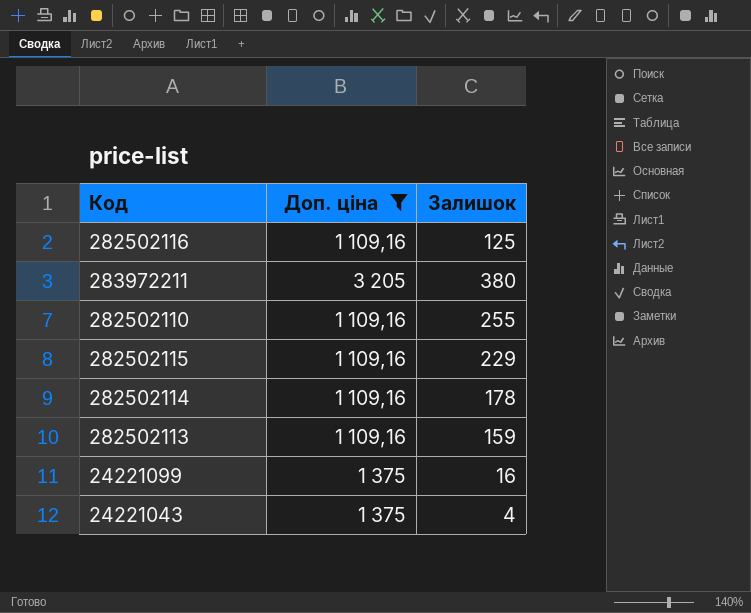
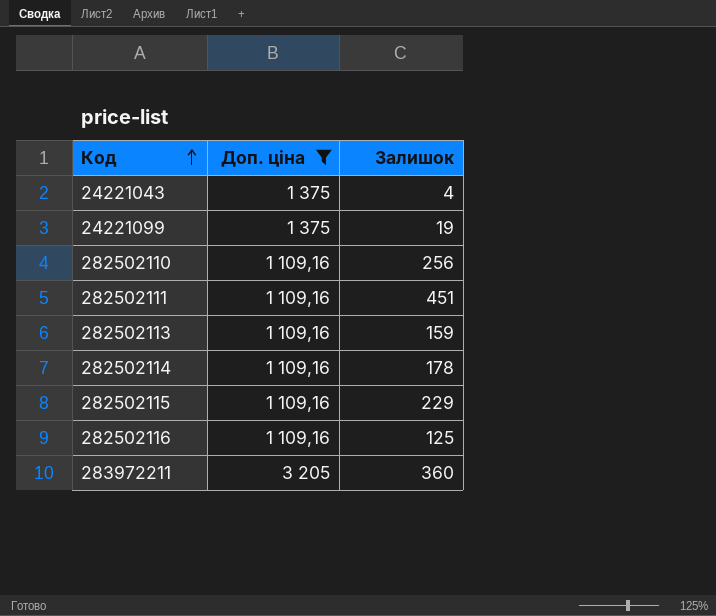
row order: none -> Код ascending
24221099 | Залишок: 16 -> 19
282502110 | Залишок: 255 -> 256
row 282502111: none -> 1 109,16 | 451
283972211 | Залишок: 380 -> 360

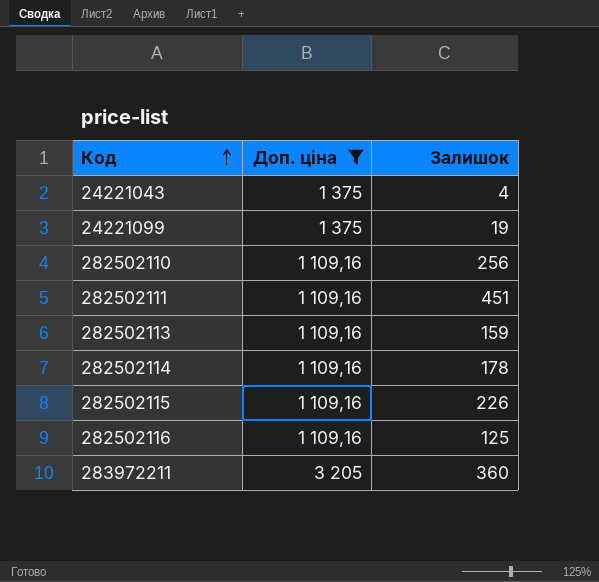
282502115 | Залишок: 229 -> 226

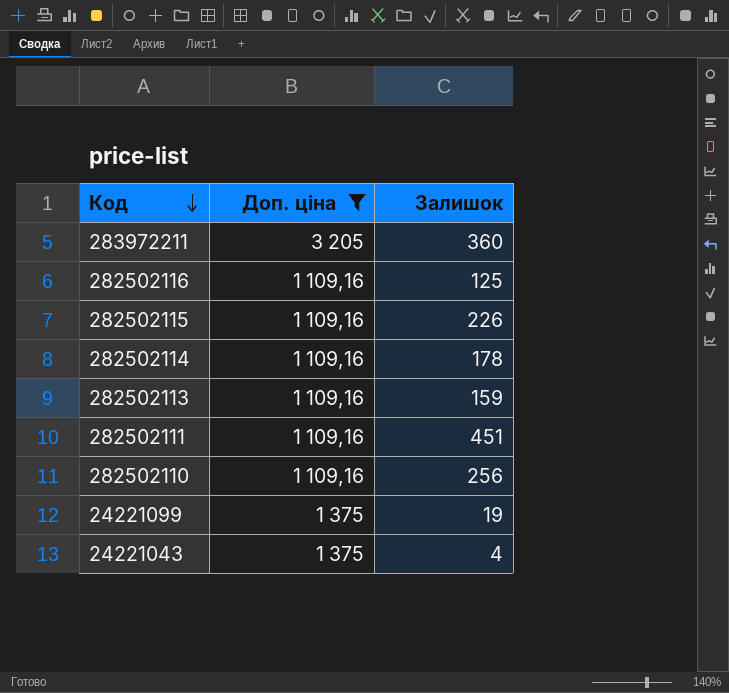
row order: Код ascending -> Код descending

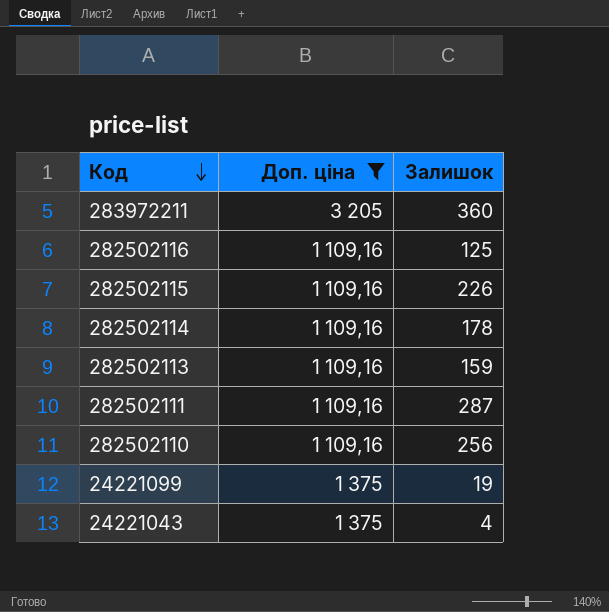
282502111 | Залишок: 451 -> 287

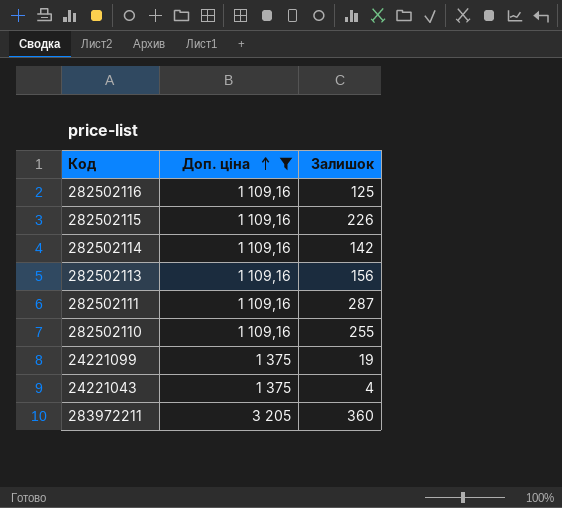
row order: Код descending -> Доп. ціна ascending
282502114 | Залишок: 178 -> 142
282502113 | Залишок: 159 -> 156
282502110 | Залишок: 256 -> 255

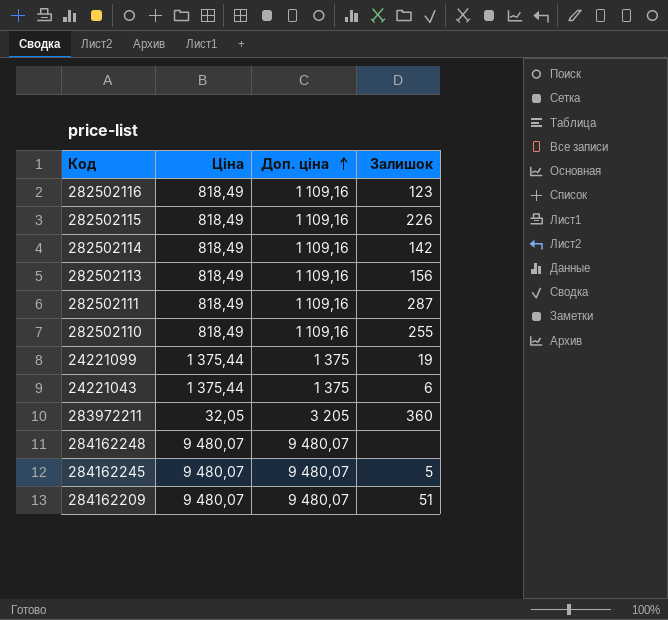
filter: Доп. ціна != 9 480,07 -> none
column Ціна | position: none -> 2
282502116 | Залишок: 125 -> 123
24221043 | Залишок: 4 -> 6

